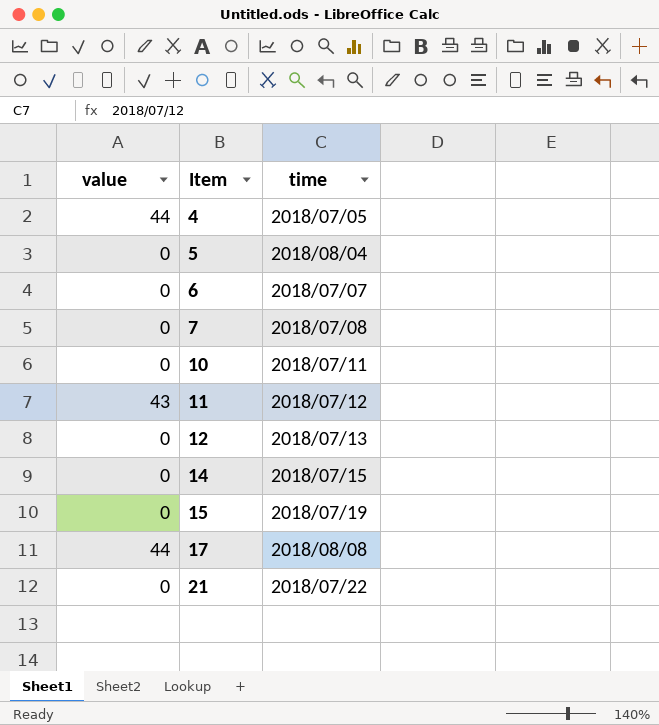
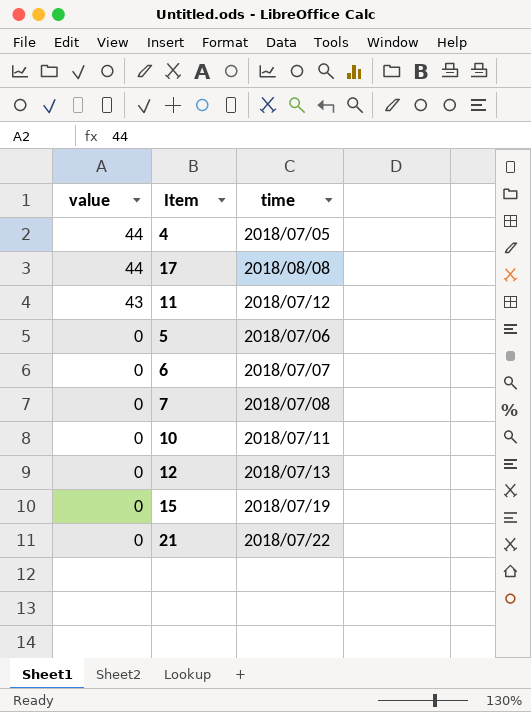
row order: Item ascending -> value descending
row 14: 0 | 2018/07/15 -> none
5 | time: 2018/08/04 -> 2018/07/06

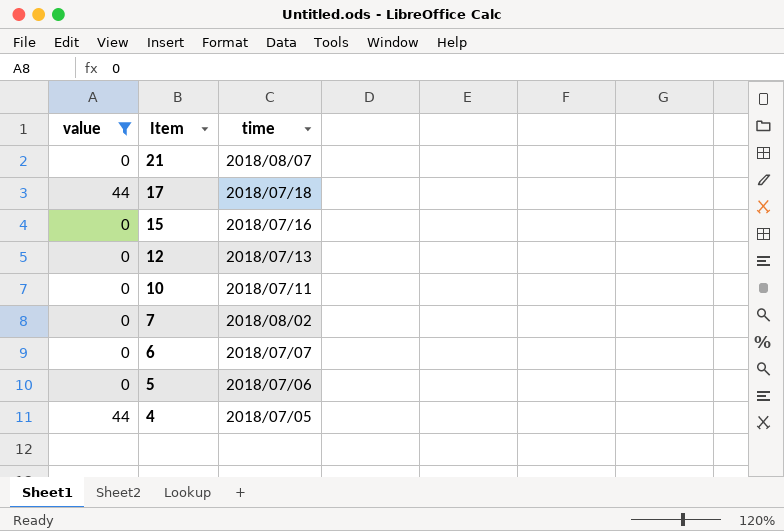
filter: none -> value != 43
row order: value descending -> Item descending
21 | time: 2018/07/22 -> 2018/08/07
17 | time: 2018/08/08 -> 2018/07/18
15 | time: 2018/07/19 -> 2018/07/16
7 | time: 2018/07/08 -> 2018/08/02

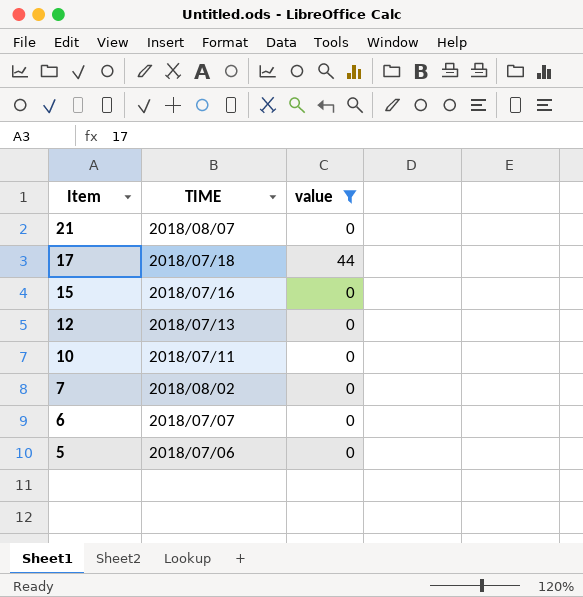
column name: time -> TIME
column value | position: 1 -> 3
row 4: 44 | 2018/07/05 -> none

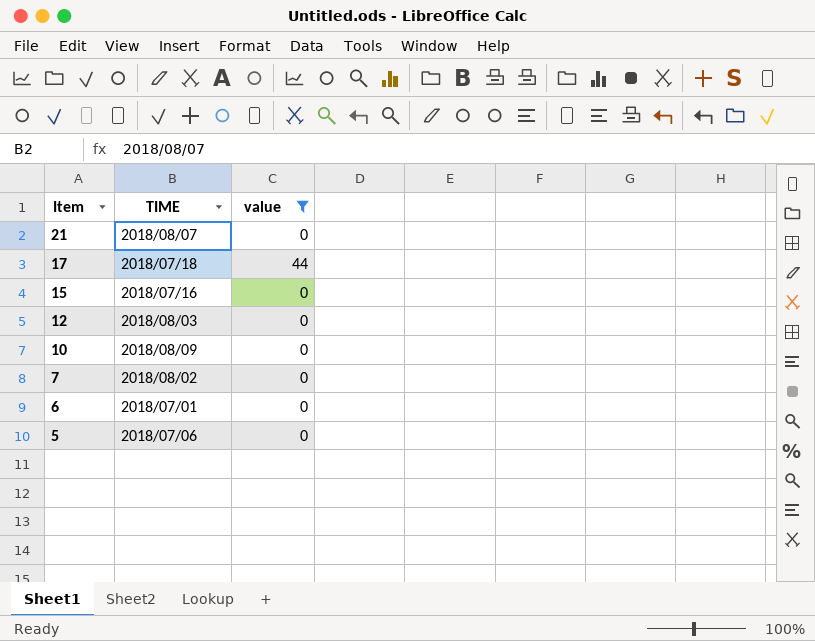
12 | TIME: 2018/07/13 -> 2018/08/03
10 | TIME: 2018/07/11 -> 2018/08/09
6 | TIME: 2018/07/07 -> 2018/07/01

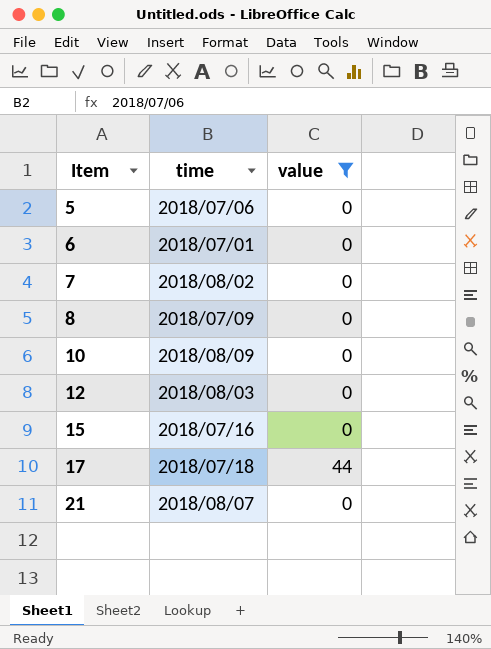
row order: Item descending -> Item ascending
column name: TIME -> time
row 8: none -> 2018/07/09 | 0

